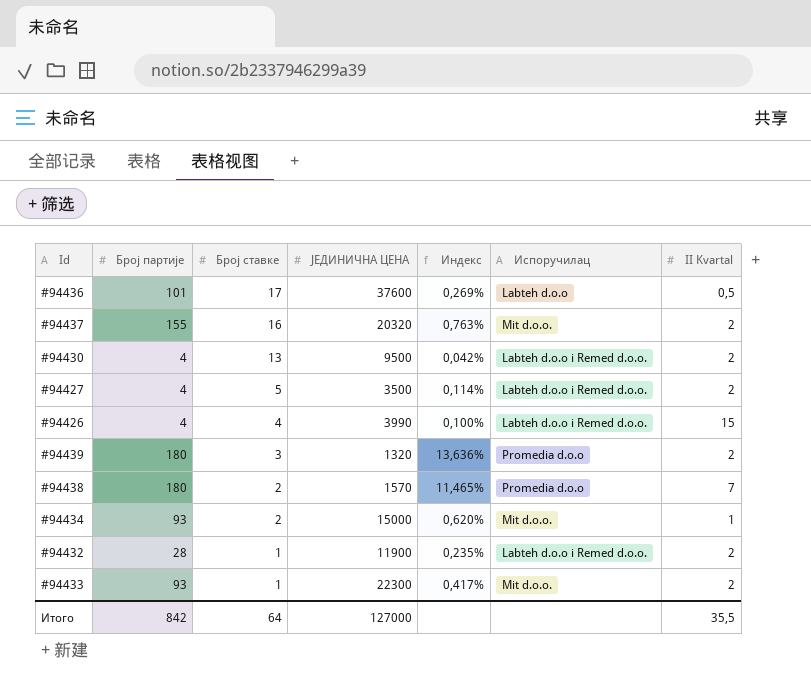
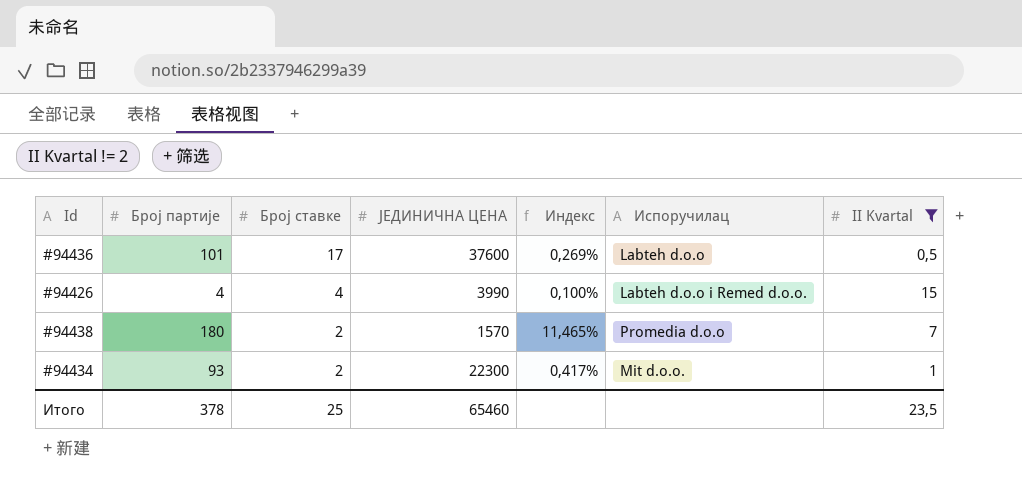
filter: none -> II Kvartal != 2
#94434 | ЈЕДИНИЧНА ЦЕНА: 15000 -> 22300
#94434 | Индекс: 0,620% -> 0,417%
Итого | Број партије: 842 -> 378
Итого | Број ставке: 64 -> 25
Итого | ЈЕДИНИЧНА ЦЕНА: 127000 -> 65460
Итого | II Kvartal: 35,5 -> 23,5

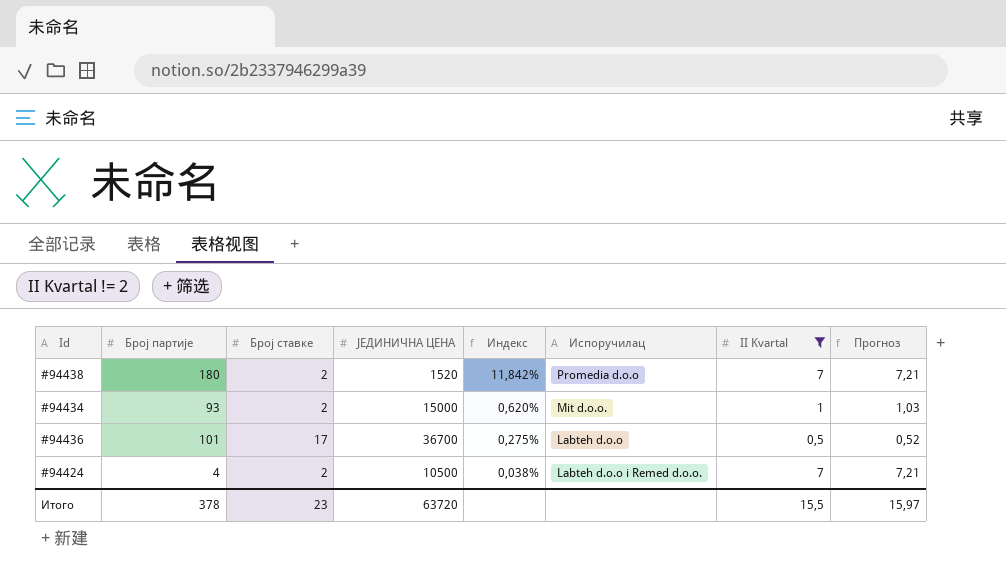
row order: Број ставке descending -> Индекс descending
column Прогноз | formula: none -> [II Kvartal] * 1,03
row #94426: 4 | 4 | 3990 | 0,100% | Labteh d.o.o i Remed d.o.o. | 15 -> none
#94438 | ЈЕДИНИЧНА ЦЕНА: 1570 -> 1520
#94438 | Индекс: 11,465% -> 11,842%
#94434 | ЈЕДИНИЧНА ЦЕНА: 22300 -> 15000
#94434 | Индекс: 0,417% -> 0,620%
#94436 | ЈЕДИНИЧНА ЦЕНА: 37600 -> 36700
#94436 | Индекс: 0,269% -> 0,275%
row #94424: none -> 4 | 2 | 10500 | 0,038% | Labteh d.o.o i Remed d.o.o. | 7 | 7,21
Итого | Број ставке: 25 -> 23
Итого | ЈЕДИНИЧНА ЦЕНА: 65460 -> 63720
Итого | II Kvartal: 23,5 -> 15,5

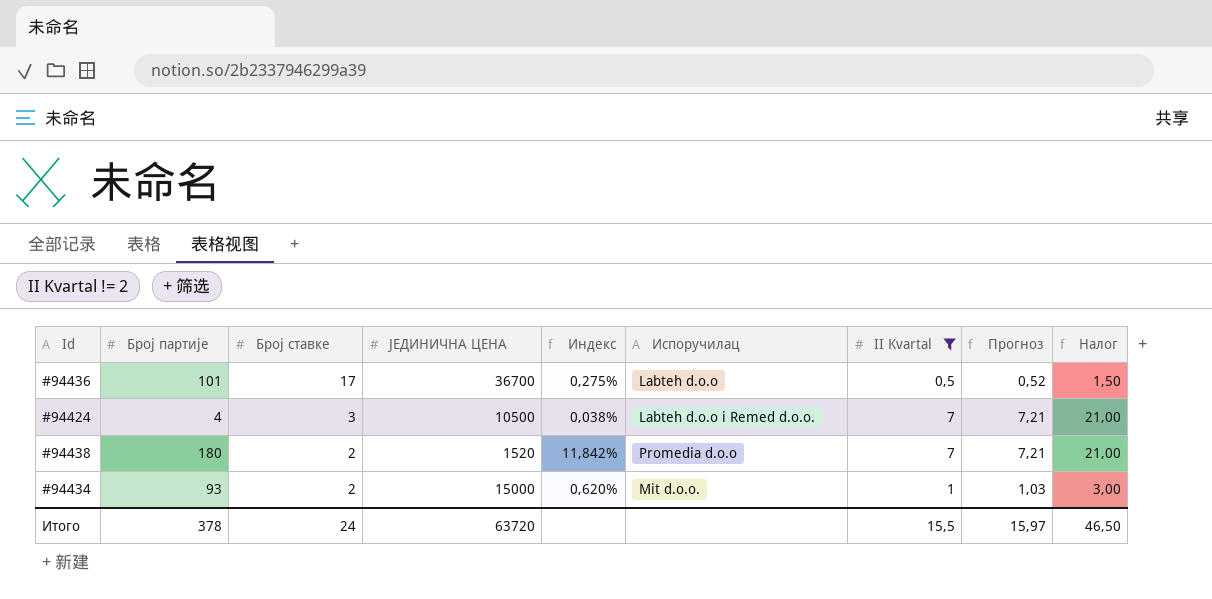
row order: Индекс descending -> Број ставке descending
column Налог | formula: none -> [II Kvartal] * 3
#94424 | Број ставке: 2 -> 3
Итого | Број ставке: 23 -> 24

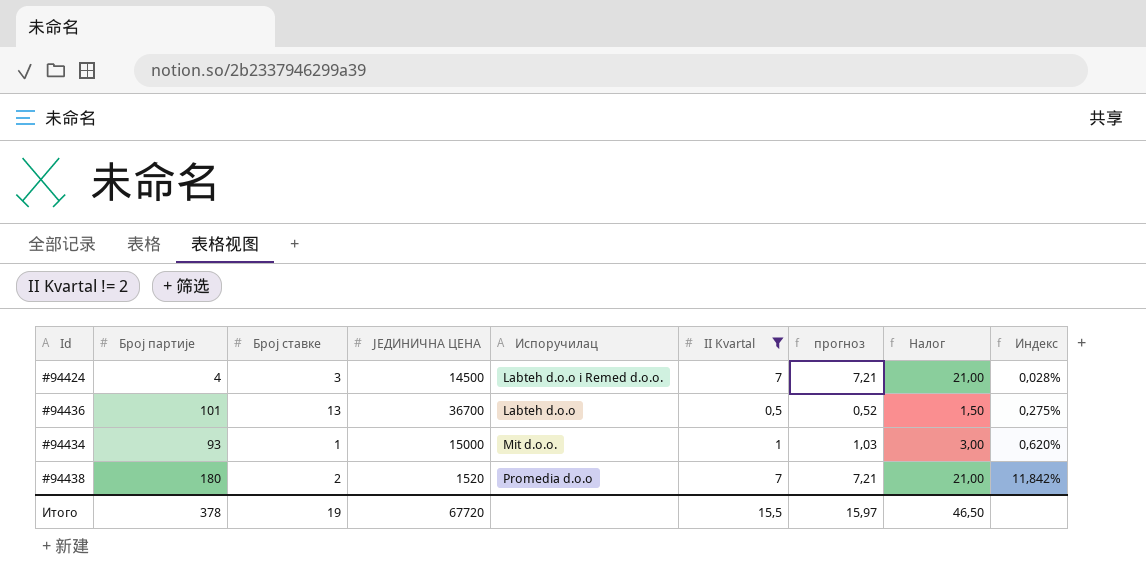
row order: Број ставке descending -> Индекс ascending
column name: Прогноз -> прогноз
column Индекс | position: 5 -> 9
#94424 | ЈЕДИНИЧНА ЦЕНА: 10500 -> 14500
#94424 | Индекс: 0,038% -> 0,028%
#94436 | Број ставке: 17 -> 13
#94434 | Број ставке: 2 -> 1
Итого | Број ставке: 24 -> 19
Итого | ЈЕДИНИЧНА ЦЕНА: 63720 -> 67720

